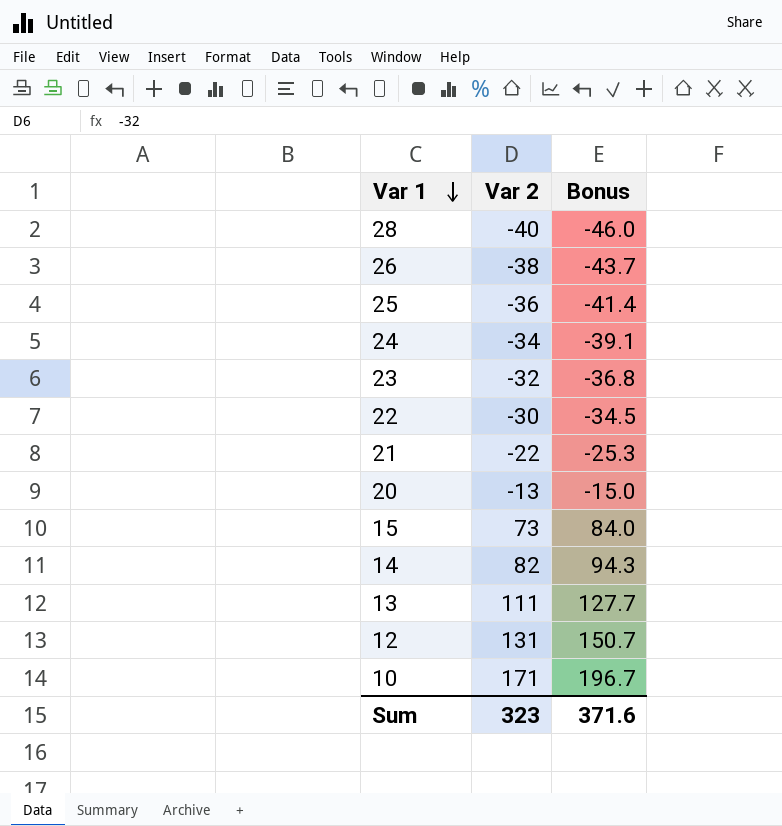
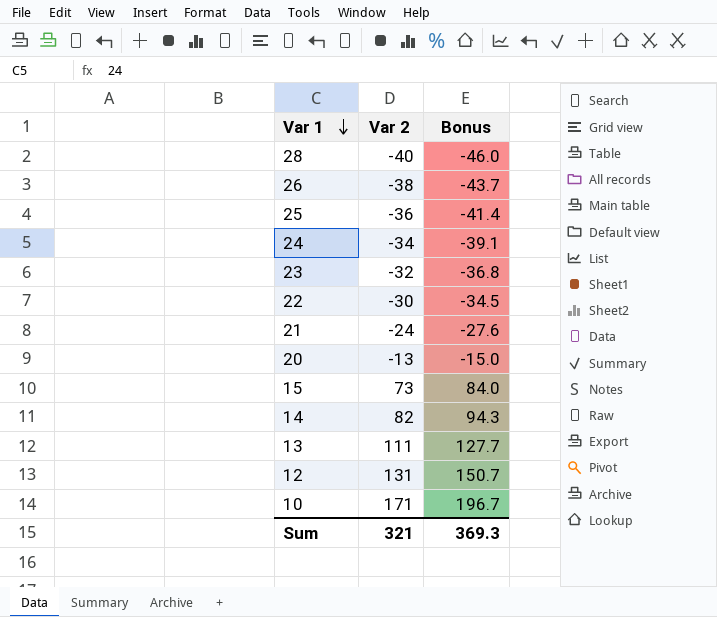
21 | Var 2: -22 -> -24
21 | Bonus: -25.3 -> -27.6
Sum | Var 2: 323 -> 321
Sum | Bonus: 371.6 -> 369.3

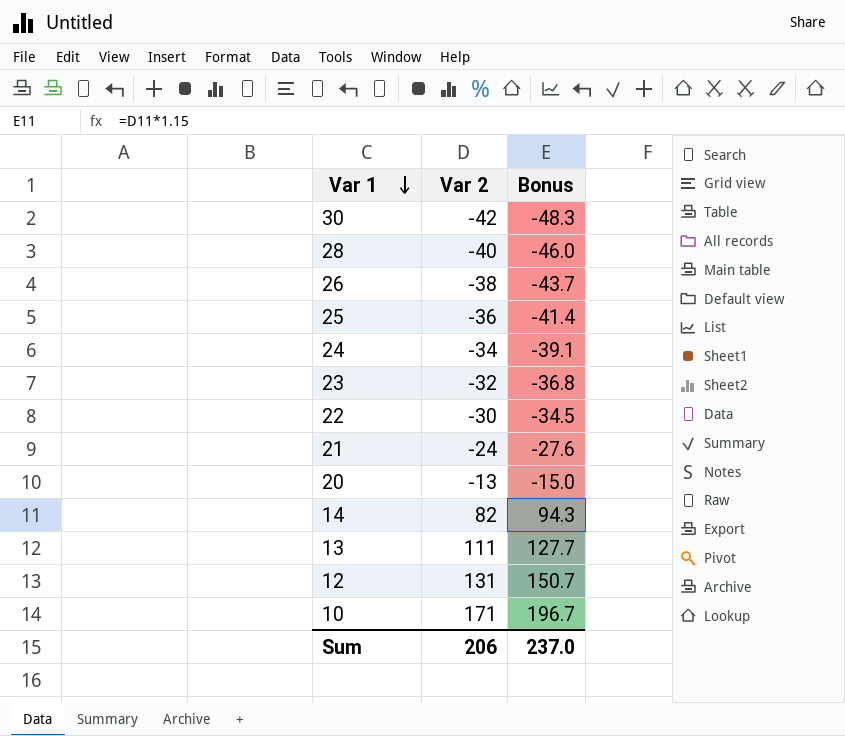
row 15: 73 | 84.0 -> none
row 30: none -> -42 | -48.3
Sum | Var 2: 321 -> 206
Sum | Bonus: 369.3 -> 237.0

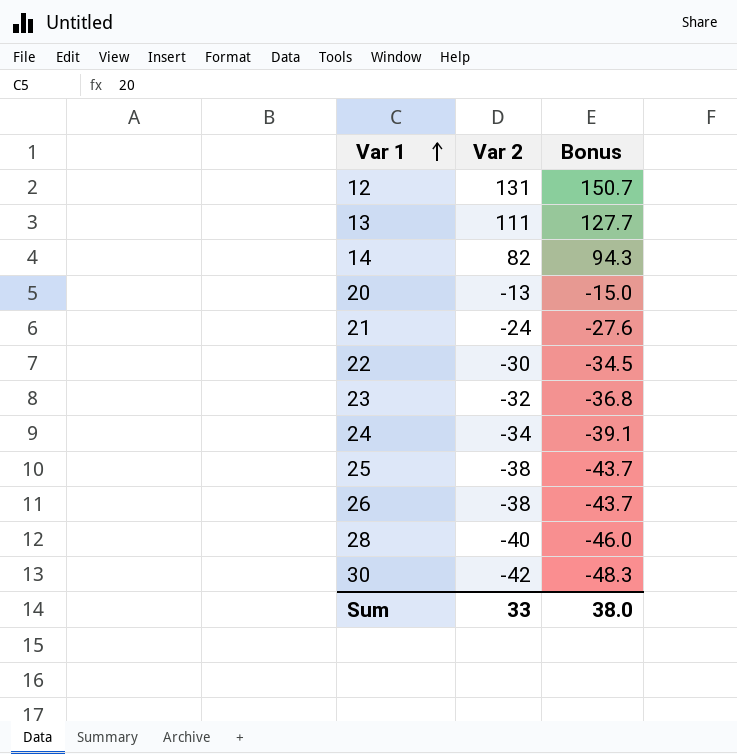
row order: Var 1 descending -> Var 1 ascending
row 10: 171 | 196.7 -> none
25 | Var 2: -36 -> -38
25 | Bonus: -41.4 -> -43.7
Sum | Var 2: 206 -> 33
Sum | Bonus: 237.0 -> 38.0

